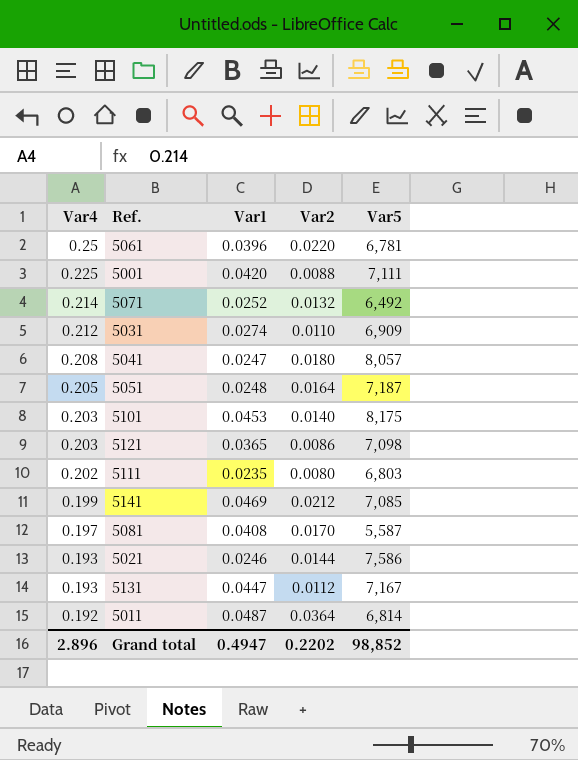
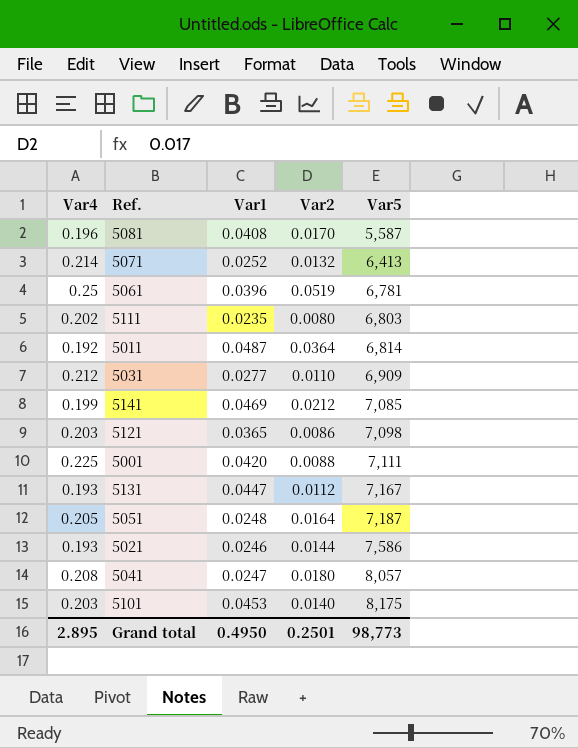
row order: Var4 descending -> Var5 ascending
5081 | Var4: 0.197 -> 0.196
5071 | Var5: 6,492 -> 6,413
5061 | Var2: 0.0220 -> 0.0519
5031 | Var1: 0.0274 -> 0.0277
Grand total | Var4: 2.896 -> 2.895
Grand total | Var1: 0.4947 -> 0.4950
Grand total | Var2: 0.2202 -> 0.2501
Grand total | Var5: 98,852 -> 98,773

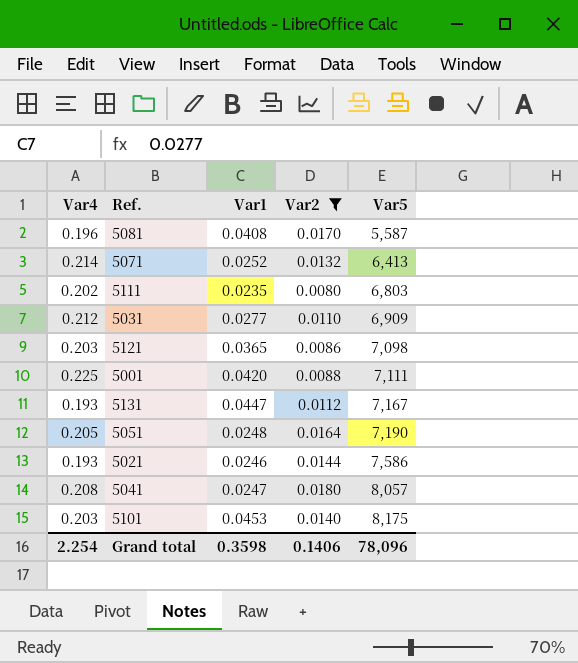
filter: none -> Var2 <= 0.0180
5051 | Var5: 7,187 -> 7,190
Grand total | Var4: 2.895 -> 2.254
Grand total | Var1: 0.4950 -> 0.3598
Grand total | Var2: 0.2501 -> 0.1406
Grand total | Var5: 98,773 -> 78,096

